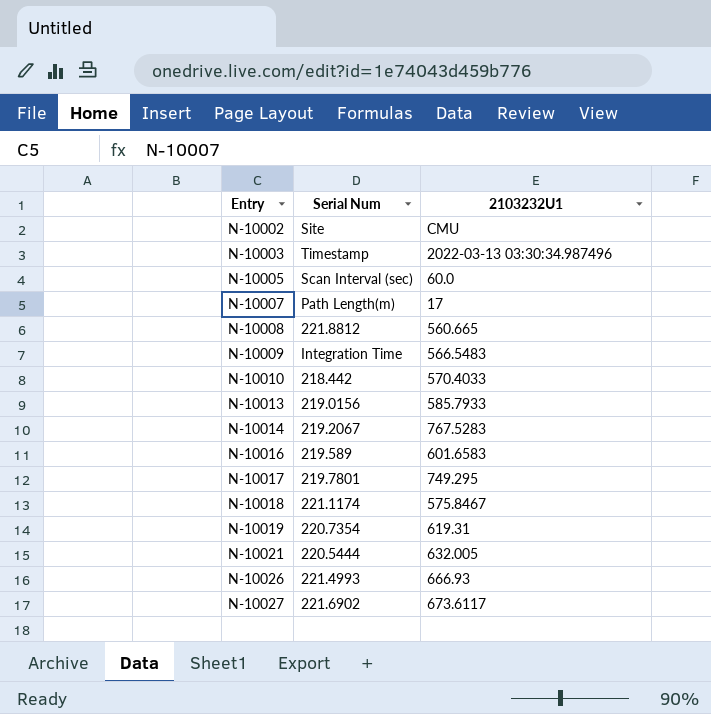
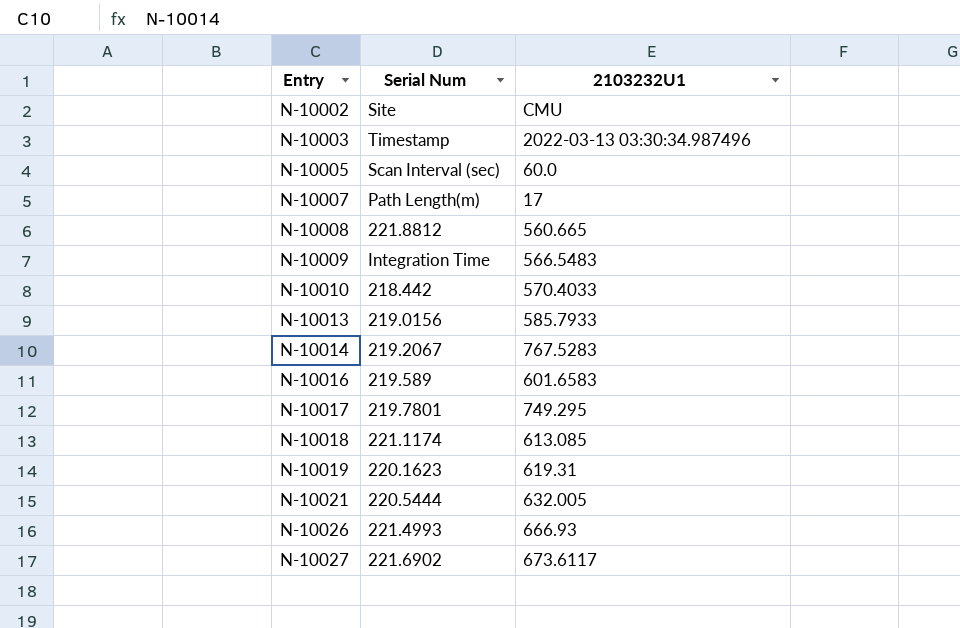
N-10018 | 2103232U1: 575.8467 -> 613.085
N-10019 | Serial Num: 220.7354 -> 220.1623

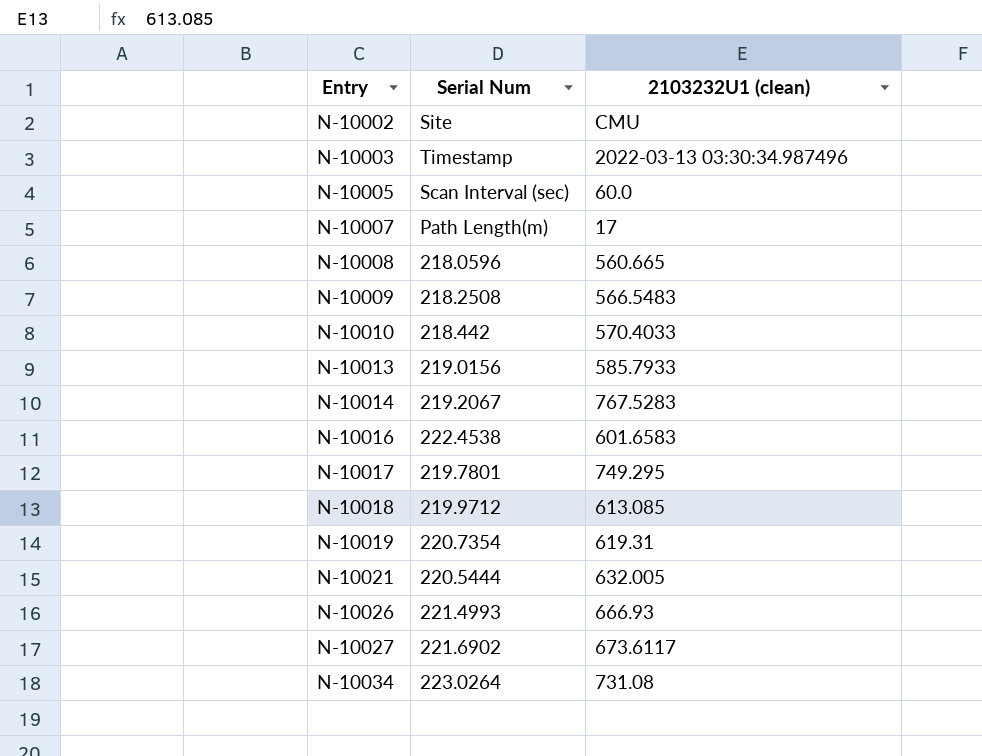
column name: 2103232U1 -> 2103232U1 (clean)
N-10008 | Serial Num: 221.8812 -> 218.0596
N-10009 | Serial Num: Integration Time -> 218.2508
N-10016 | Serial Num: 219.589 -> 222.4538
N-10018 | Serial Num: 221.1174 -> 219.9712
N-10019 | Serial Num: 220.1623 -> 220.7354
row N-10034: none -> 223.0264 | 731.08

